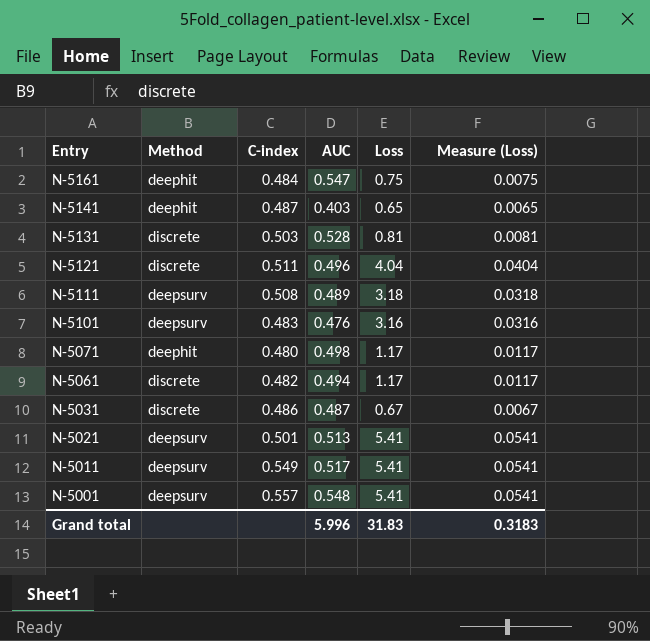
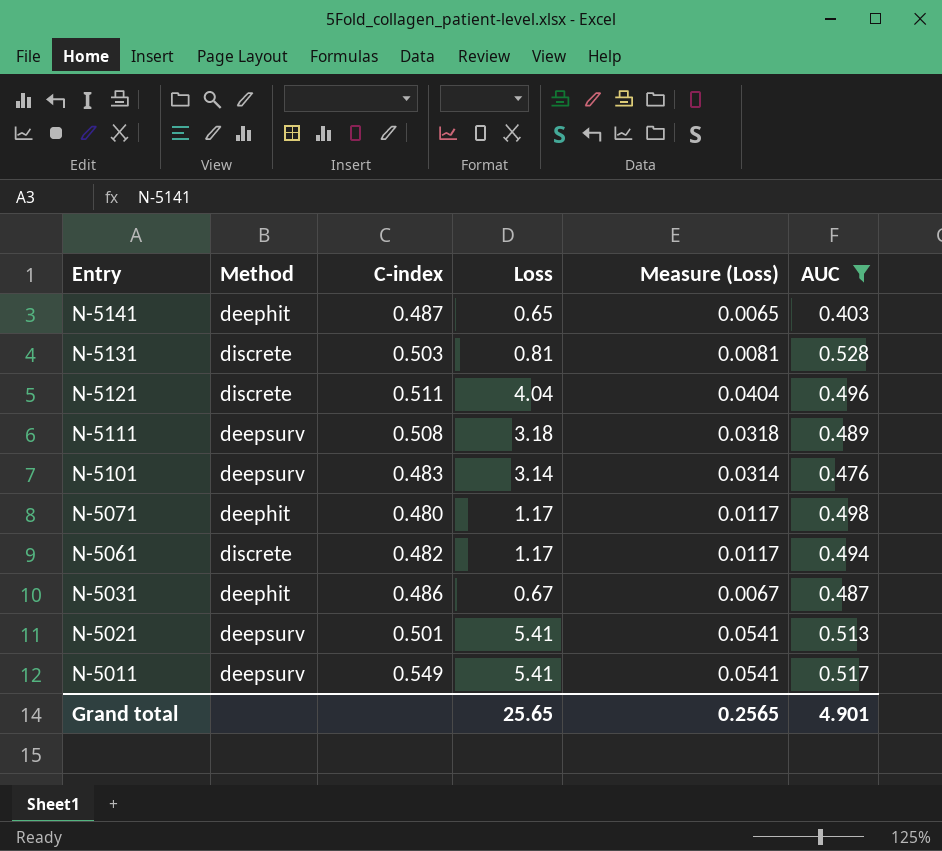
filter: none -> AUC <= 0.528
column AUC | position: 4 -> 6
N-5101 | Loss: 3.16 -> 3.14
N-5101 | Measure (Loss): 0.0316 -> 0.0314
N-5031 | Method: discrete -> deephit
Grand total | Loss: 31.83 -> 25.65
Grand total | Measure (Loss): 0.3183 -> 0.2565
Grand total | AUC: 5.996 -> 4.901

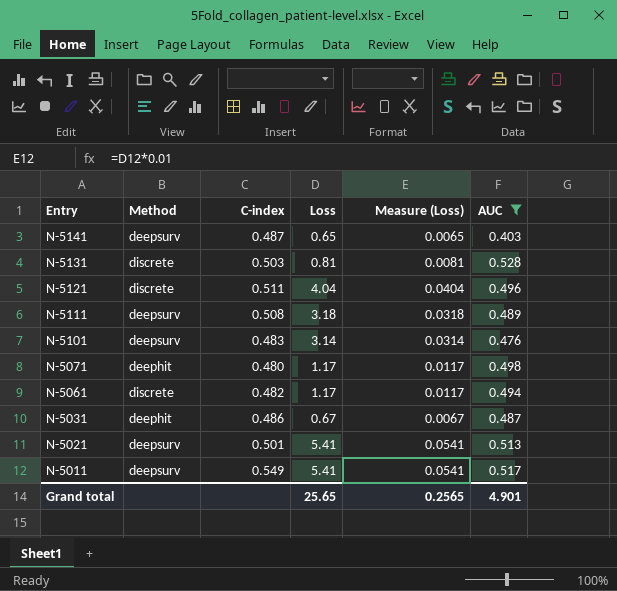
N-5141 | Method: deephit -> deepsurv

